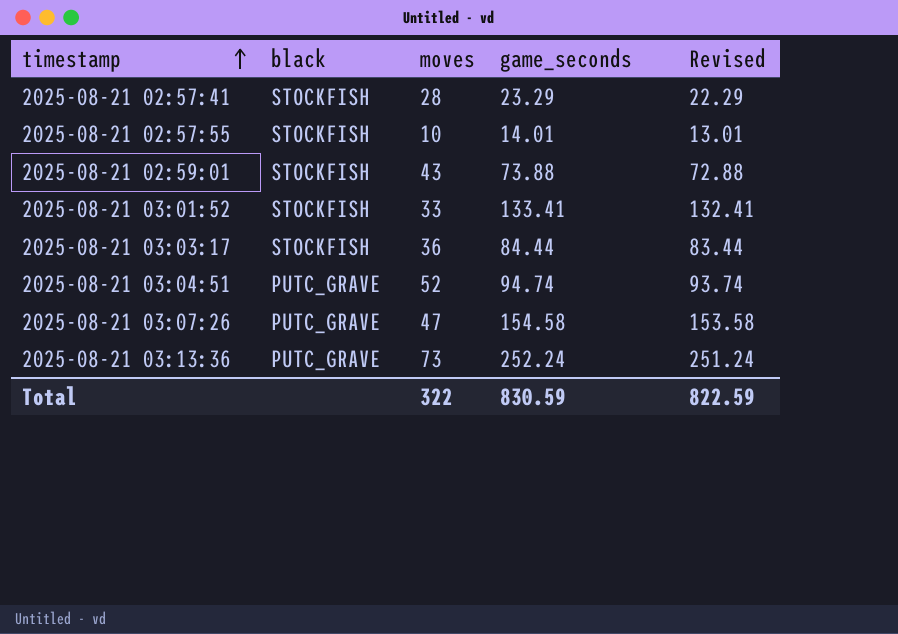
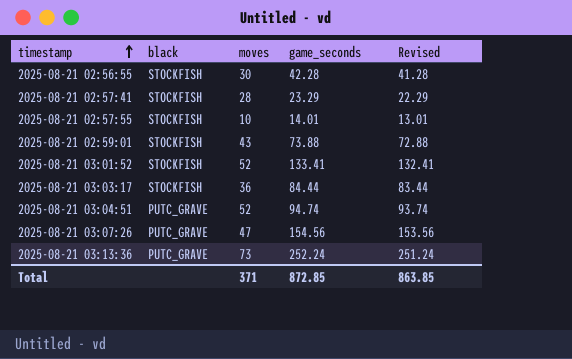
row 2025-08-21 02:56:55: none -> STOCKFISH | 30 | 42.28 | 41.28
2025-08-21 03:01:52 | moves: 33 -> 52
2025-08-21 03:07:26 | game_seconds: 154.58 -> 154.56
2025-08-21 03:07:26 | Revised: 153.58 -> 153.56
Total | moves: 322 -> 371
Total | game_seconds: 830.59 -> 872.85
Total | Revised: 822.59 -> 863.85

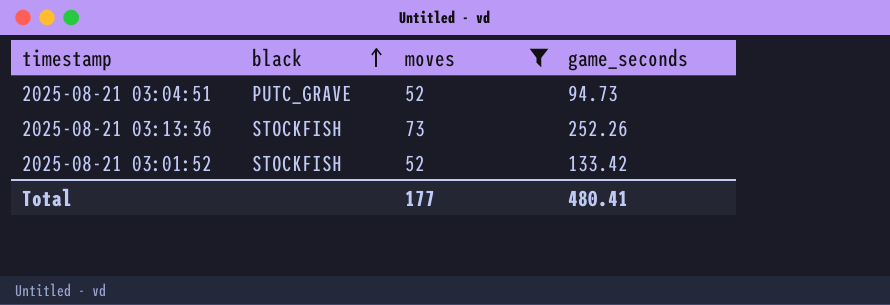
filter: none -> moves >= 52
row order: timestamp ascending -> black ascending
column Revised | formula: [game_seconds] - 1 -> none
2025-08-21 03:04:51 | game_seconds: 94.74 -> 94.73
2025-08-21 03:13:36 | black: PUTC_GRAVE -> STOCKFISH
2025-08-21 03:13:36 | game_seconds: 252.24 -> 252.26
2025-08-21 03:01:52 | game_seconds: 133.41 -> 133.42
Total | moves: 371 -> 177
Total | game_seconds: 872.85 -> 480.41

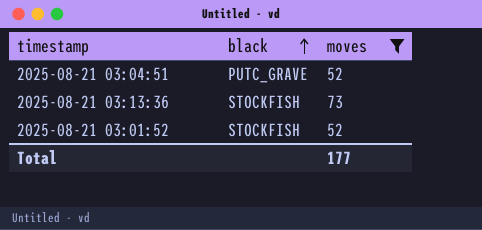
column game_seconds | position: 4 -> none

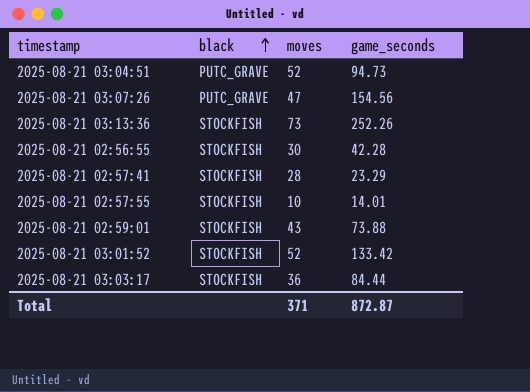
filter: moves >= 52 -> none
column game_seconds | position: none -> 4
Total | moves: 177 -> 371

